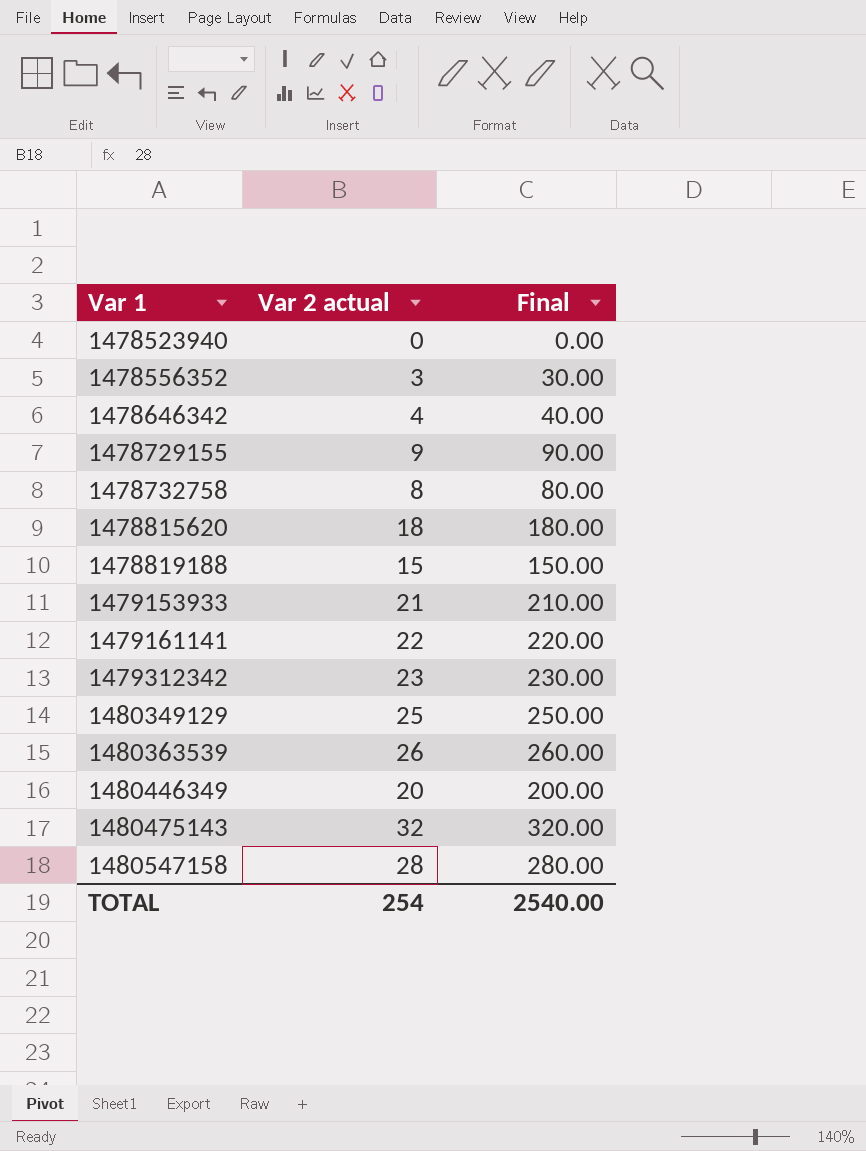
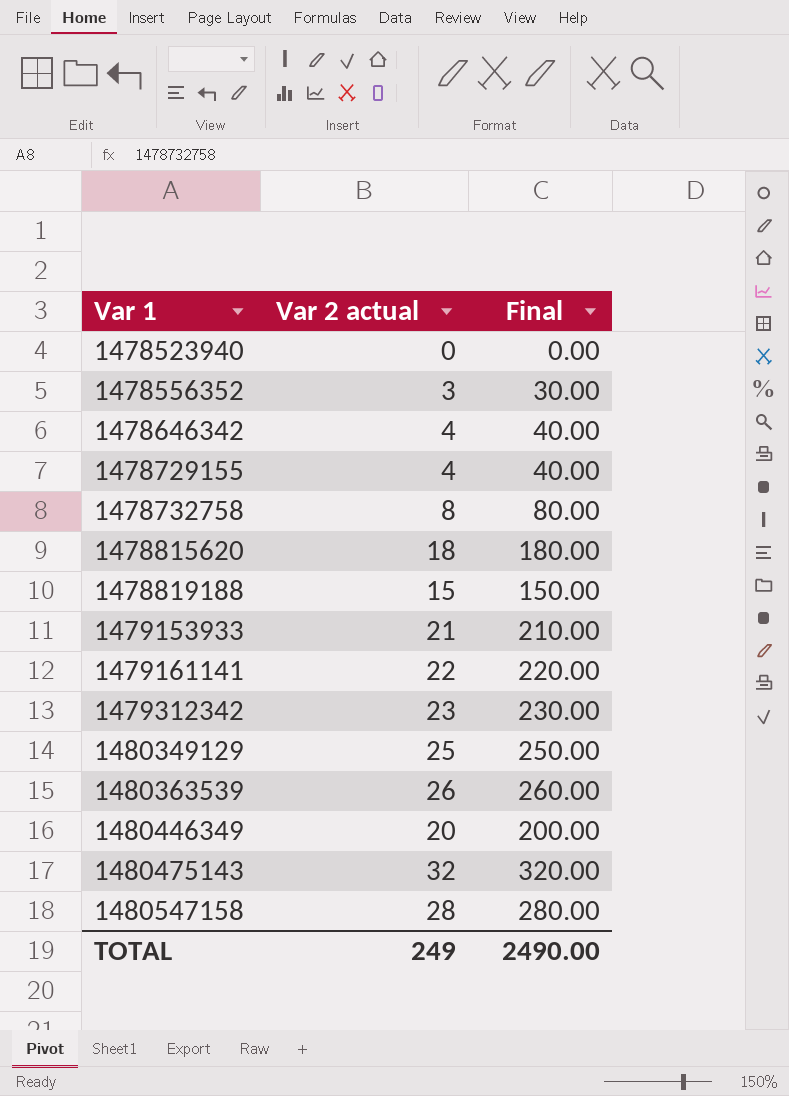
1478729155 | Var 2 actual: 9 -> 4
1478729155 | Final: 90.00 -> 40.00
TOTAL | Var 2 actual: 254 -> 249
TOTAL | Final: 2540.00 -> 2490.00

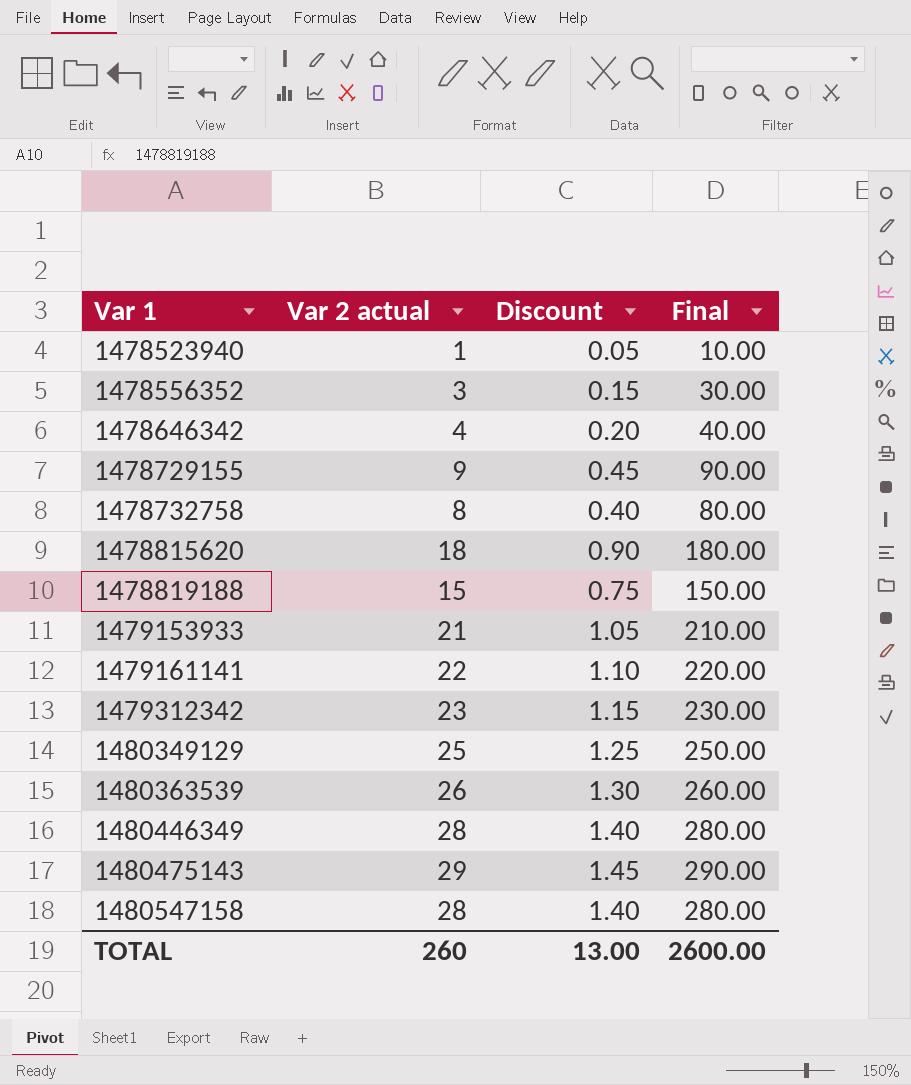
column Discount | formula: none -> [Var 2 actual] * 0.05
1478523940 | Var 2 actual: 0 -> 1
1478523940 | Final: 0.00 -> 10.00
1478729155 | Var 2 actual: 4 -> 9
1478729155 | Final: 40.00 -> 90.00
1480446349 | Var 2 actual: 20 -> 28
1480446349 | Final: 200.00 -> 280.00
1480475143 | Var 2 actual: 32 -> 29
1480475143 | Final: 320.00 -> 290.00
TOTAL | Var 2 actual: 249 -> 260
TOTAL | Final: 2490.00 -> 2600.00

